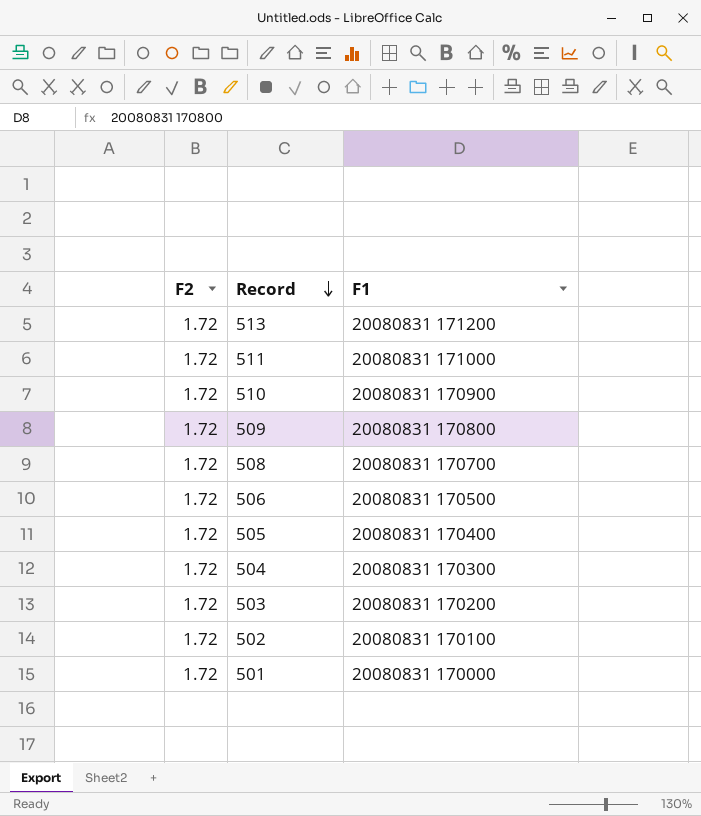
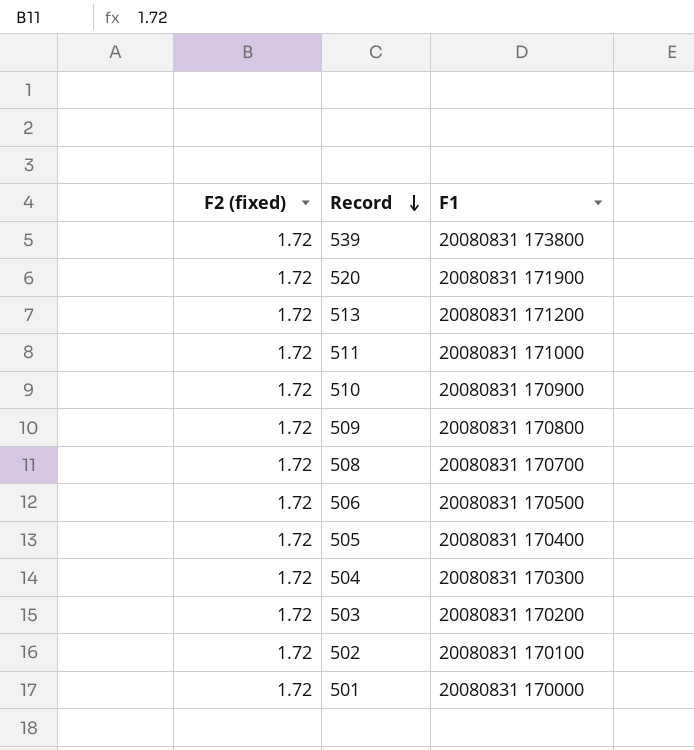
column name: F2 -> F2 (fixed)
row 539: none -> 1.72 | 20080831 173800
row 520: none -> 1.72 | 20080831 171900

